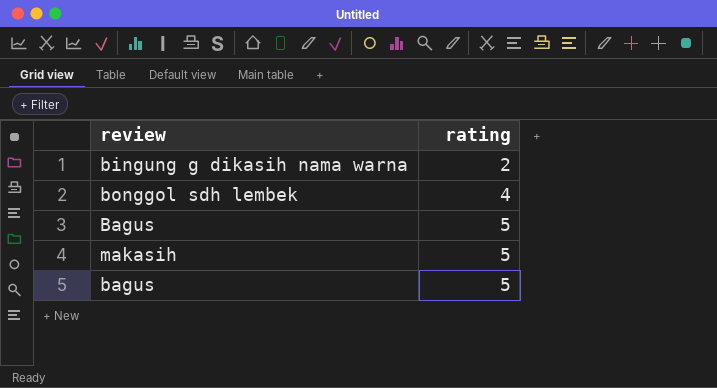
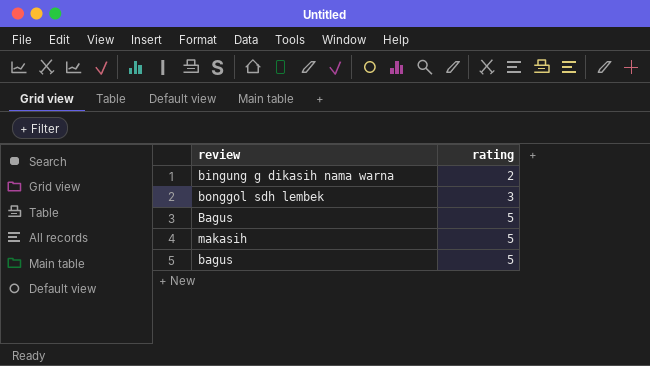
bonggol sdh lembek | rating: 4 -> 3

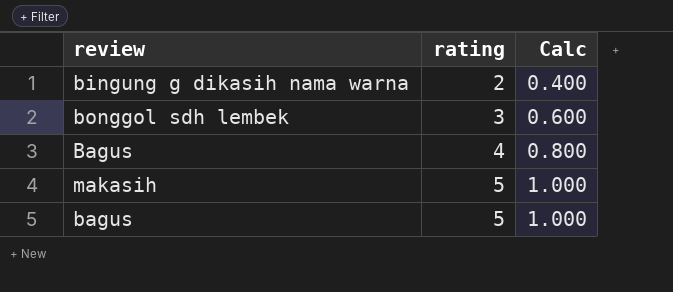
column Calc | formula: none -> [rating] * 0.2
Bagus | rating: 5 -> 4

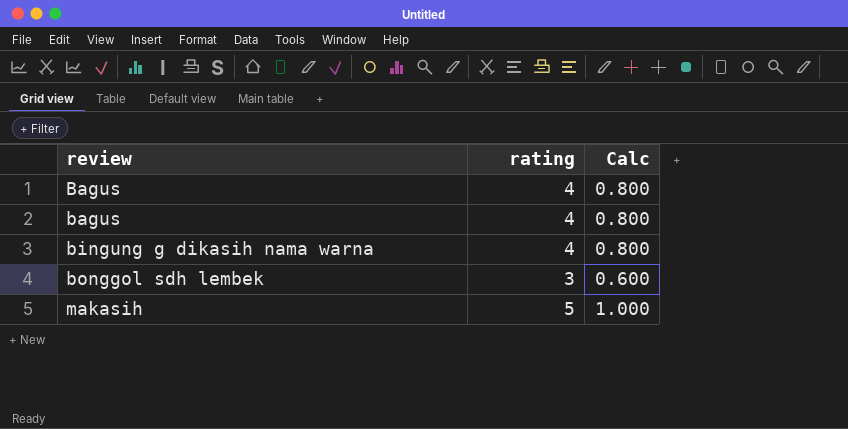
row order: rating ascending -> review ascending
bagus | rating: 5 -> 4
bagus | Calc: 1.000 -> 0.800
bingung g dikasih nama warna | rating: 2 -> 4
bingung g dikasih nama warna | Calc: 0.400 -> 0.800

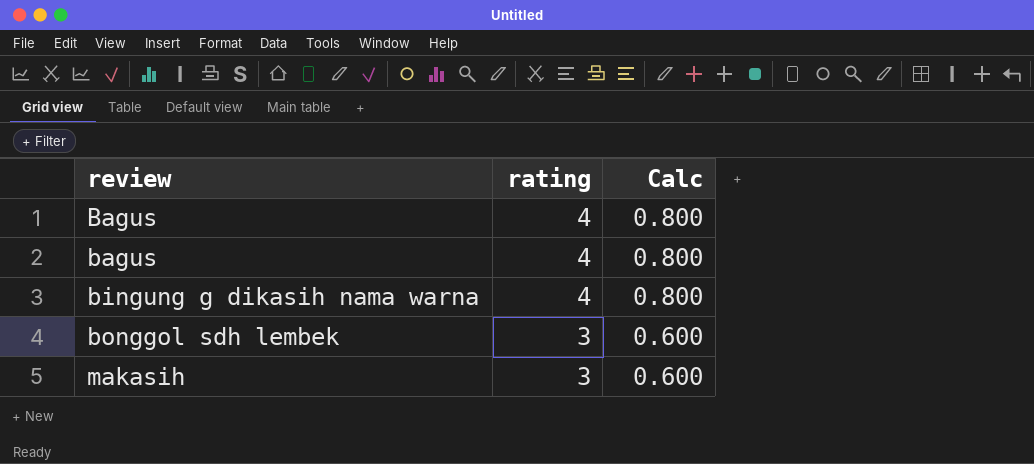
makasih | rating: 5 -> 3
makasih | Calc: 1.000 -> 0.600

